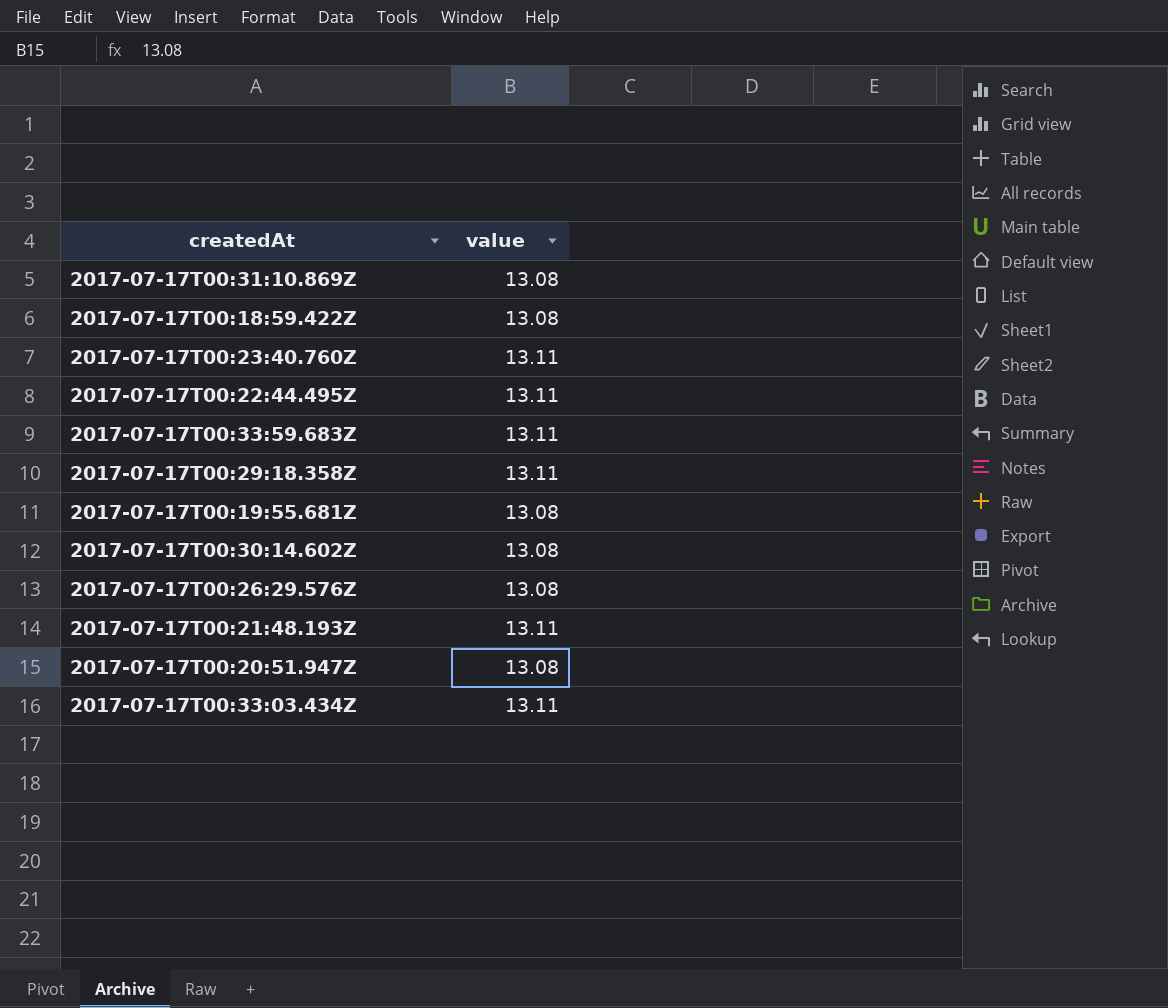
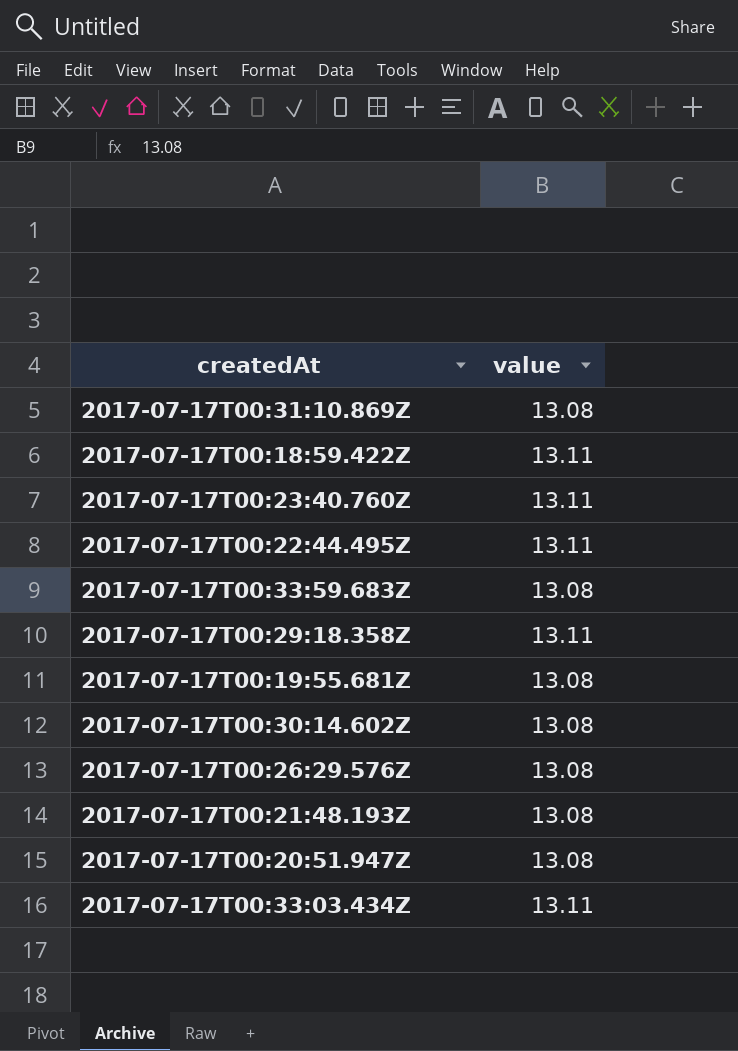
2017-07-17T00:18:59.422Z | value: 13.08 -> 13.11
2017-07-17T00:33:59.683Z | value: 13.11 -> 13.08
2017-07-17T00:21:48.193Z | value: 13.11 -> 13.08

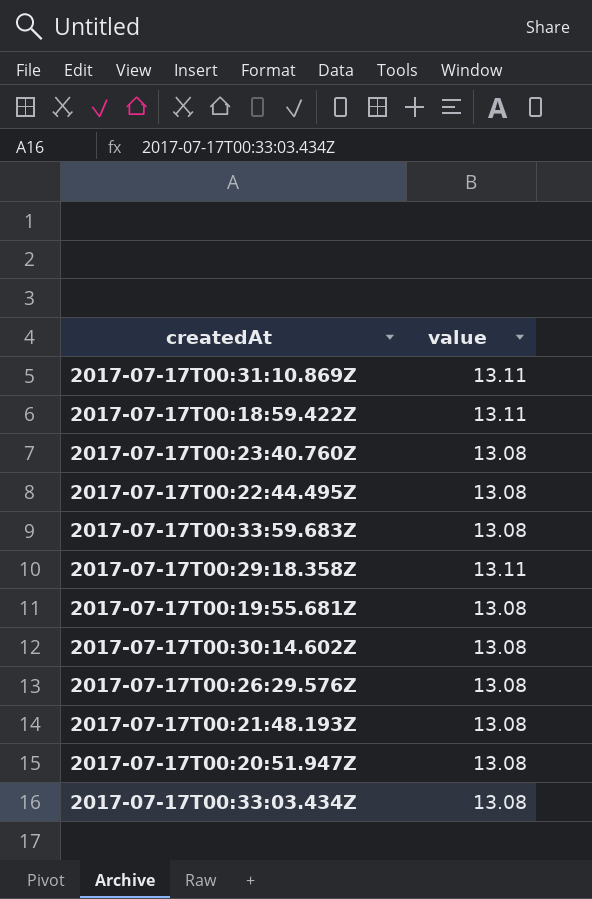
2017-07-17T00:31:10.869Z | value: 13.08 -> 13.11
2017-07-17T00:23:40.760Z | value: 13.11 -> 13.08
2017-07-17T00:22:44.495Z | value: 13.11 -> 13.08
2017-07-17T00:33:03.434Z | value: 13.11 -> 13.08

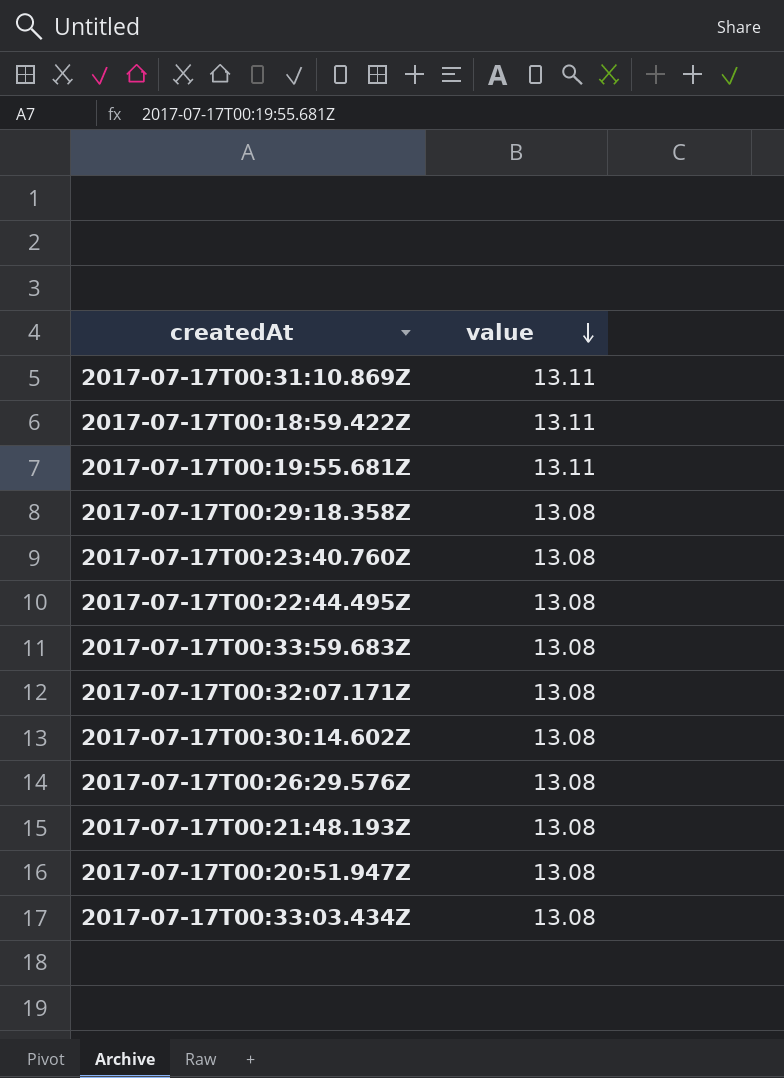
row order: none -> value descending
2017-07-17T00:19:55.681Z | value: 13.08 -> 13.11
2017-07-17T00:29:18.358Z | value: 13.11 -> 13.08
row 2017-07-17T00:32:07.171Z: none -> 13.08

